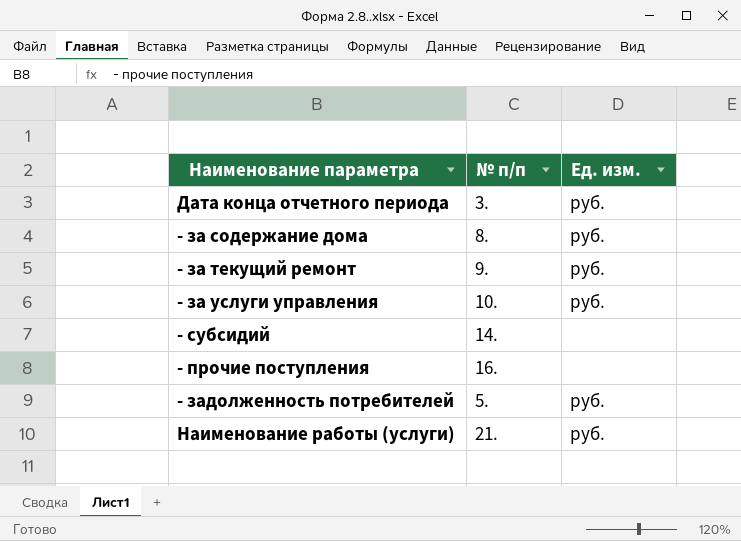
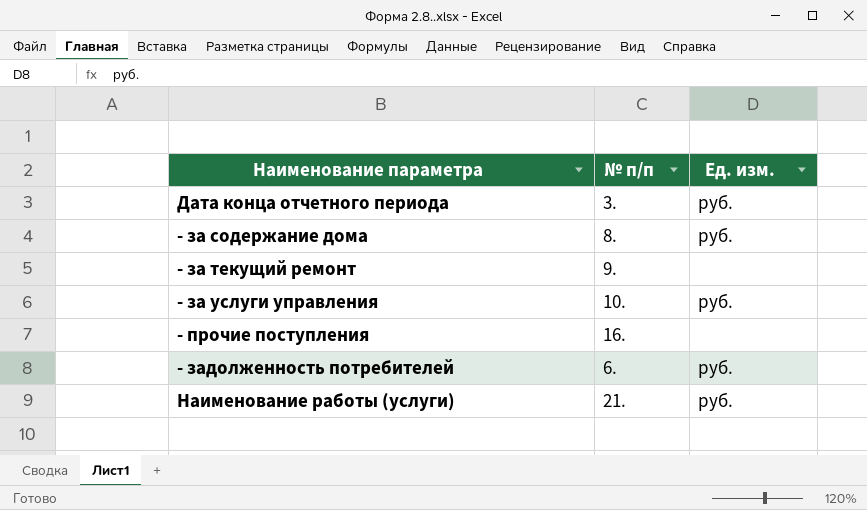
row - субсидий: 14. | none -> none
- за текущий ремонт | Ед. изм.: руб. -> none
- задолженность потребителей | № п/п: 5. -> 6.

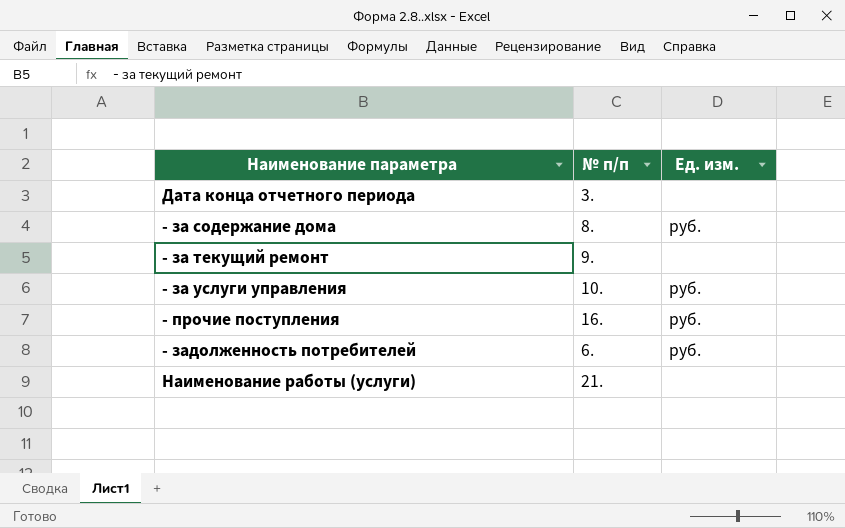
Дата конца отчетного периода | Ед. изм.: руб. -> none
- прочие поступления | Ед. изм.: none -> руб.
Наименование работы (услуги) | Ед. изм.: руб. -> none

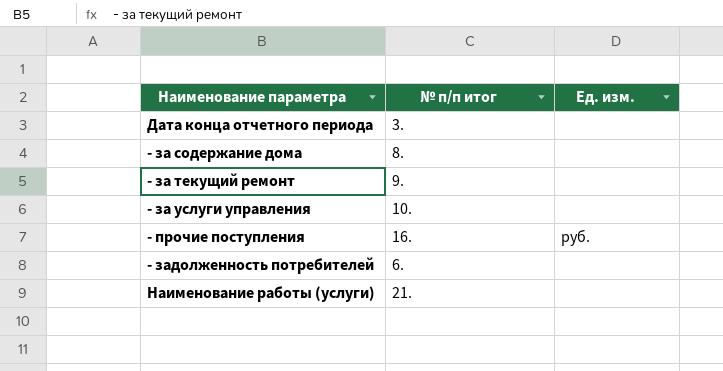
column name: № п/п -> № п/п итог
- за содержание дома | Ед. изм.: руб. -> none
- за услуги управления | Ед. изм.: руб. -> none
- задолженность потребителей | Ед. изм.: руб. -> none

